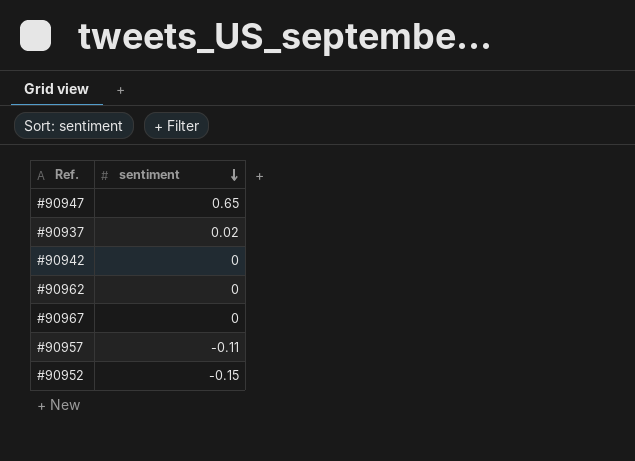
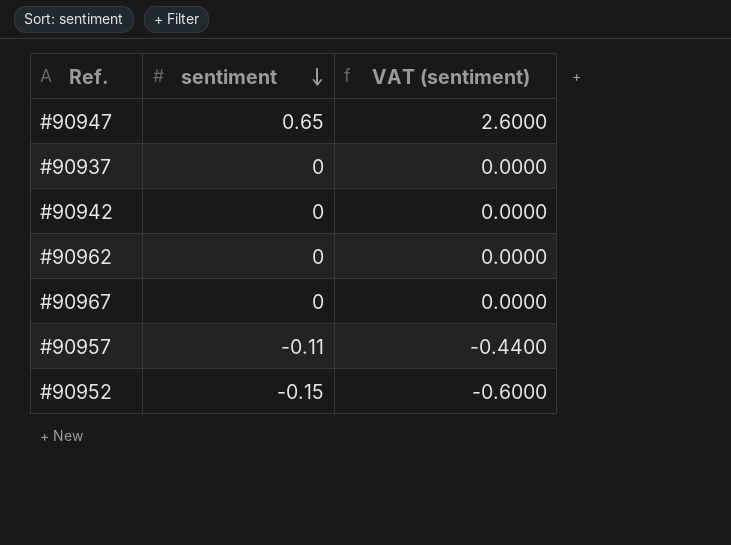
column VAT (sentiment) | formula: none -> [sentiment] * 4
#90937 | sentiment: 0.02 -> 0

